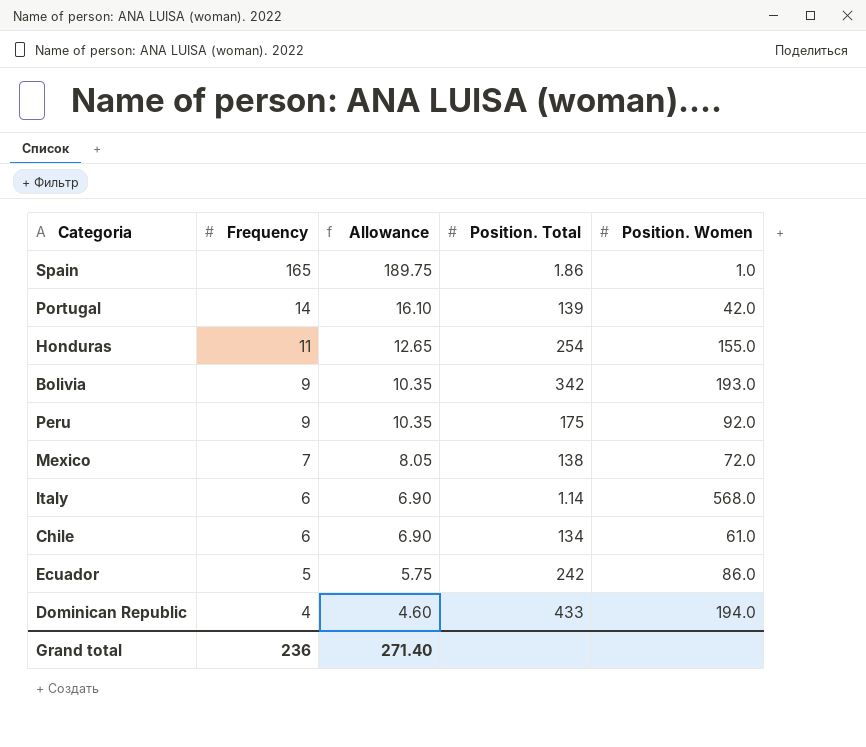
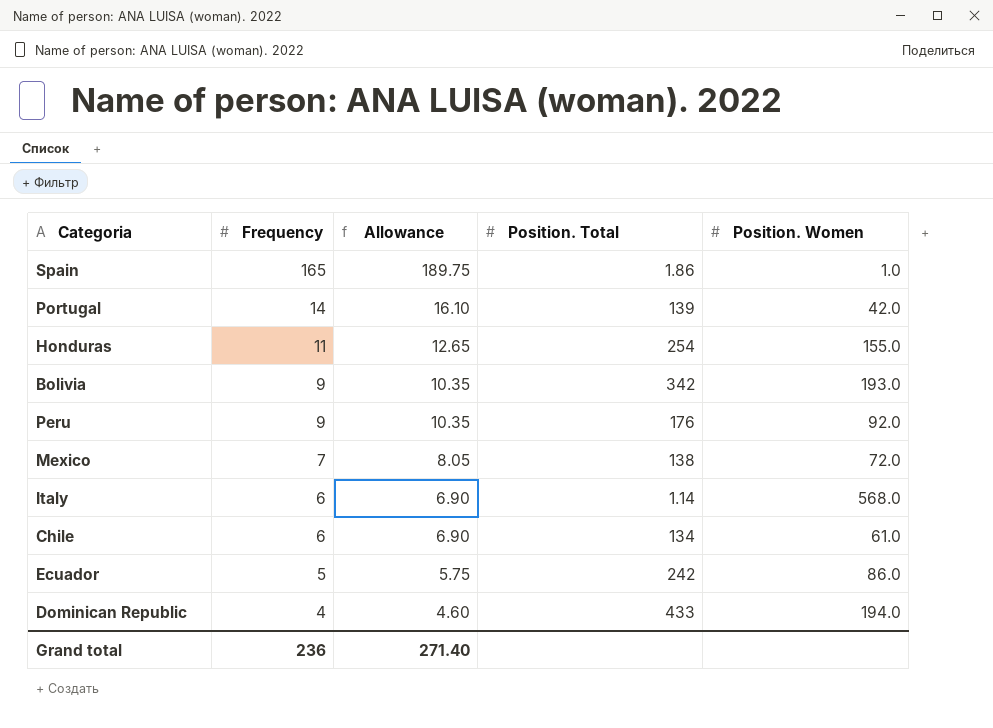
Peru | Position. Total: 175 -> 176

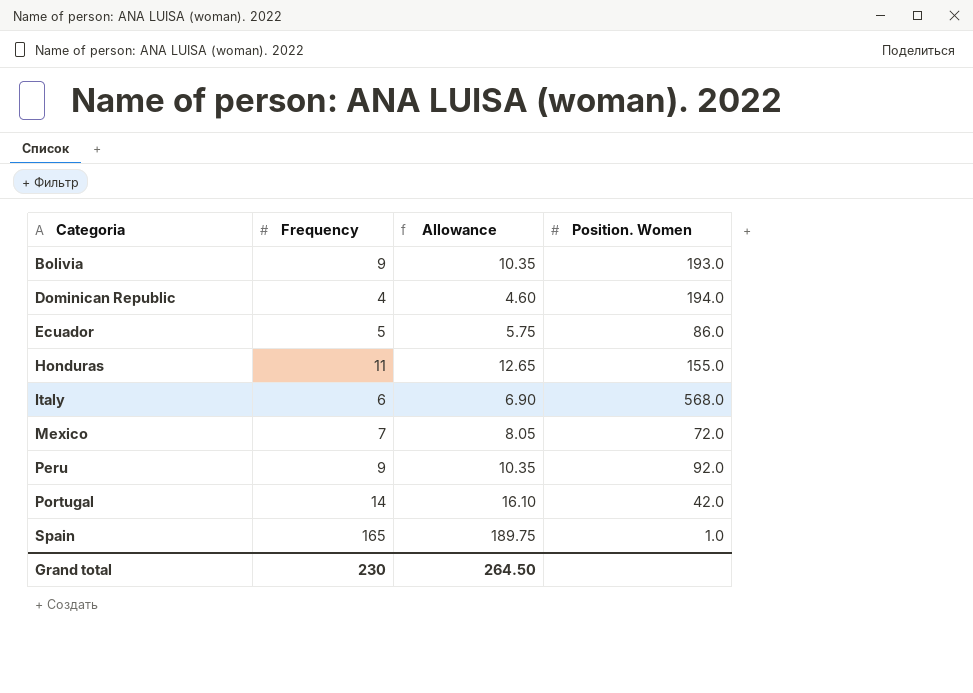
row order: Frequency descending -> Categoria ascending
column Position. Total | position: 4 -> none
row Chile: 6 | 6.90 | 134 | 61.0 -> none
Grand total | Frequency: 236 -> 230
Grand total | Allowance: 271.40 -> 264.50

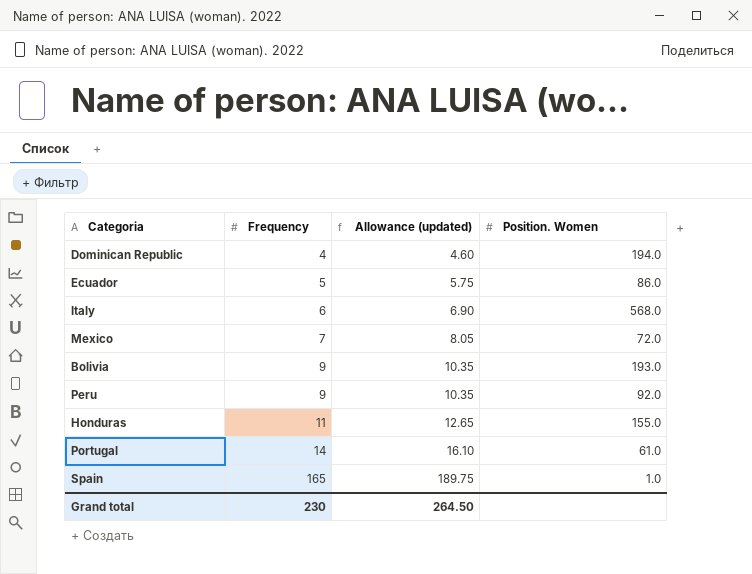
row order: Categoria ascending -> Frequency ascending
column name: Allowance -> Allowance (updated)
Portugal | Position. Women: 42.0 -> 61.0

